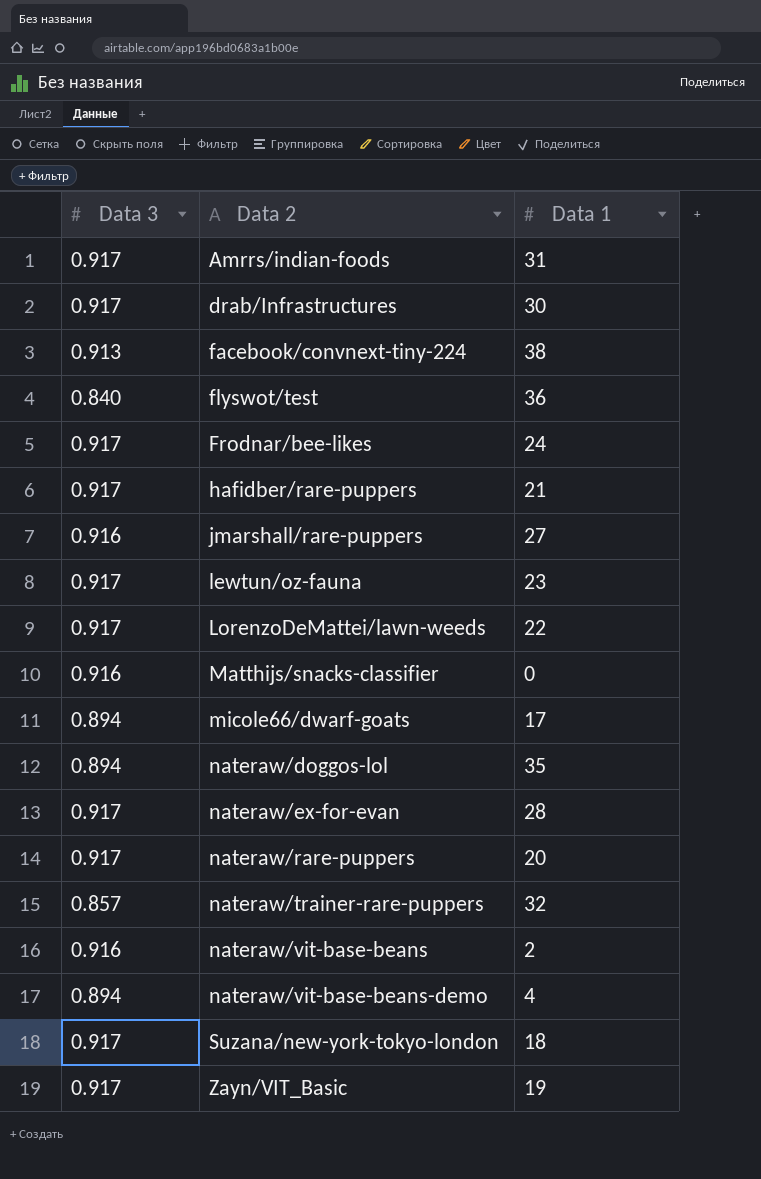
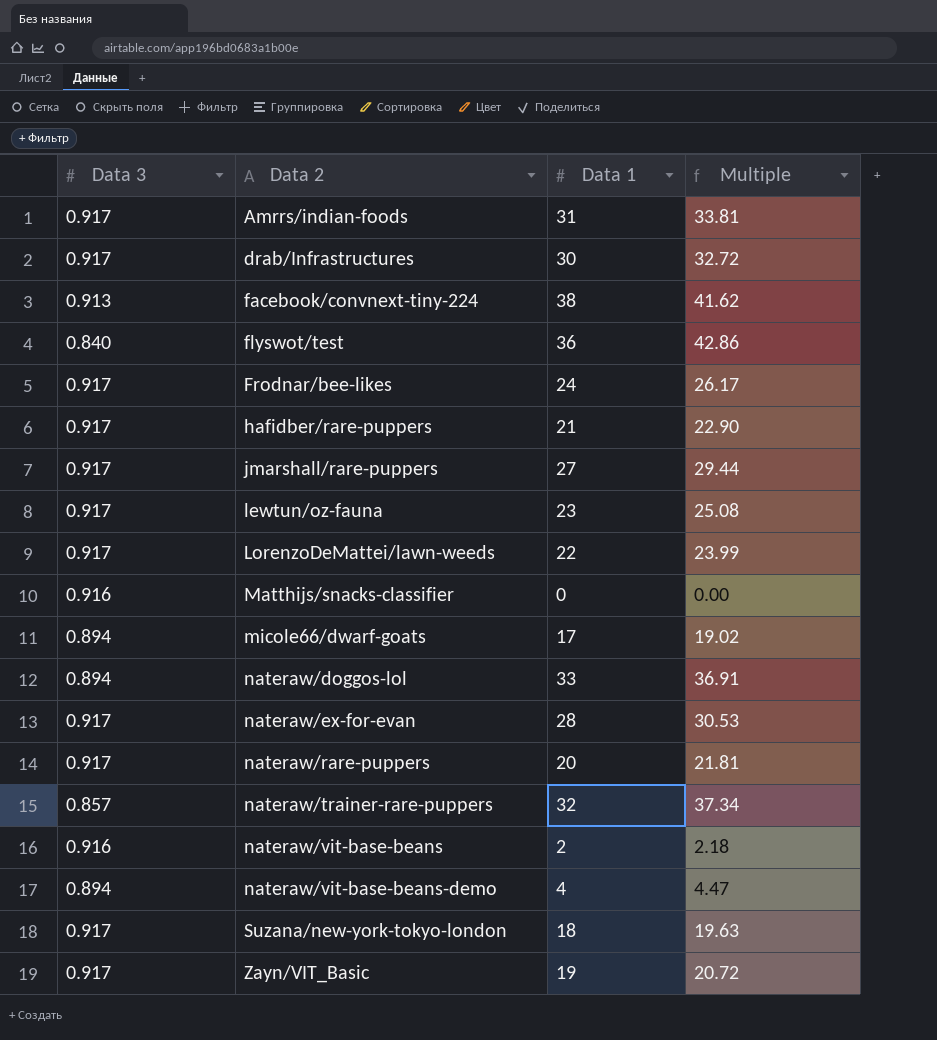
column Multiple | formula: none -> [Data 1] / [Data 3]
jmarshall/rare-puppers | Data 3: 0.916 -> 0.917
nateraw/doggos-lol | Data 1: 35 -> 33

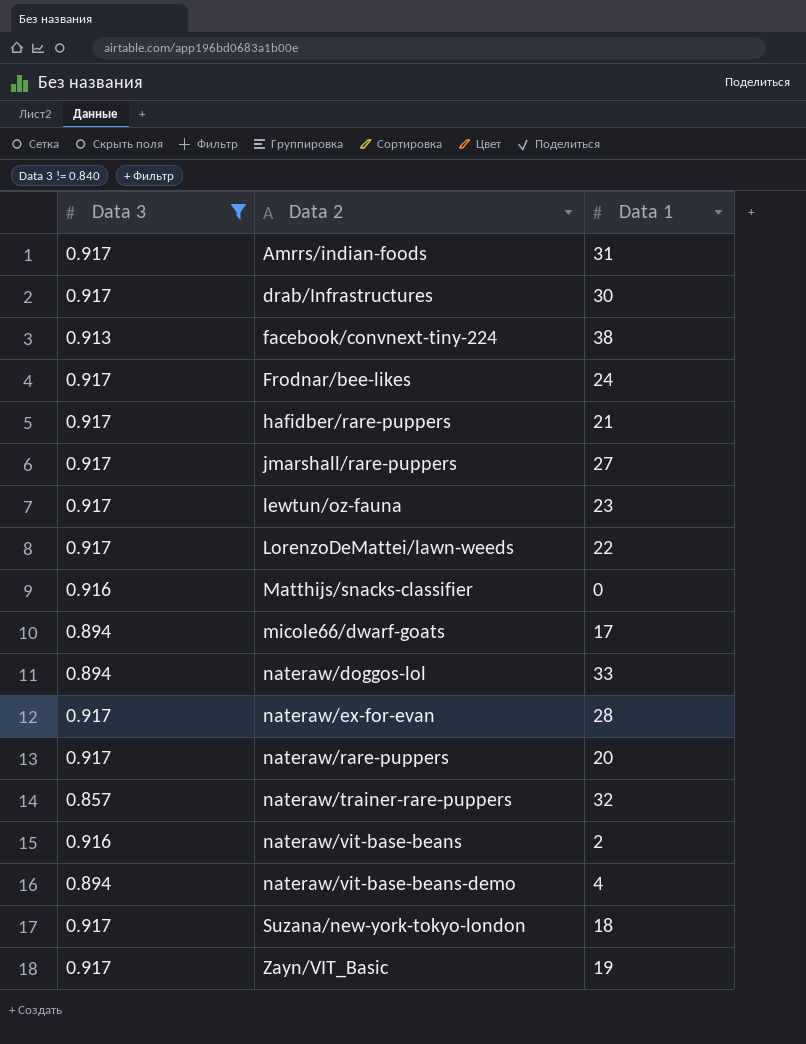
filter: none -> Data 3 != 0.840
column Multiple | formula: [Data 1] / [Data 3] -> none

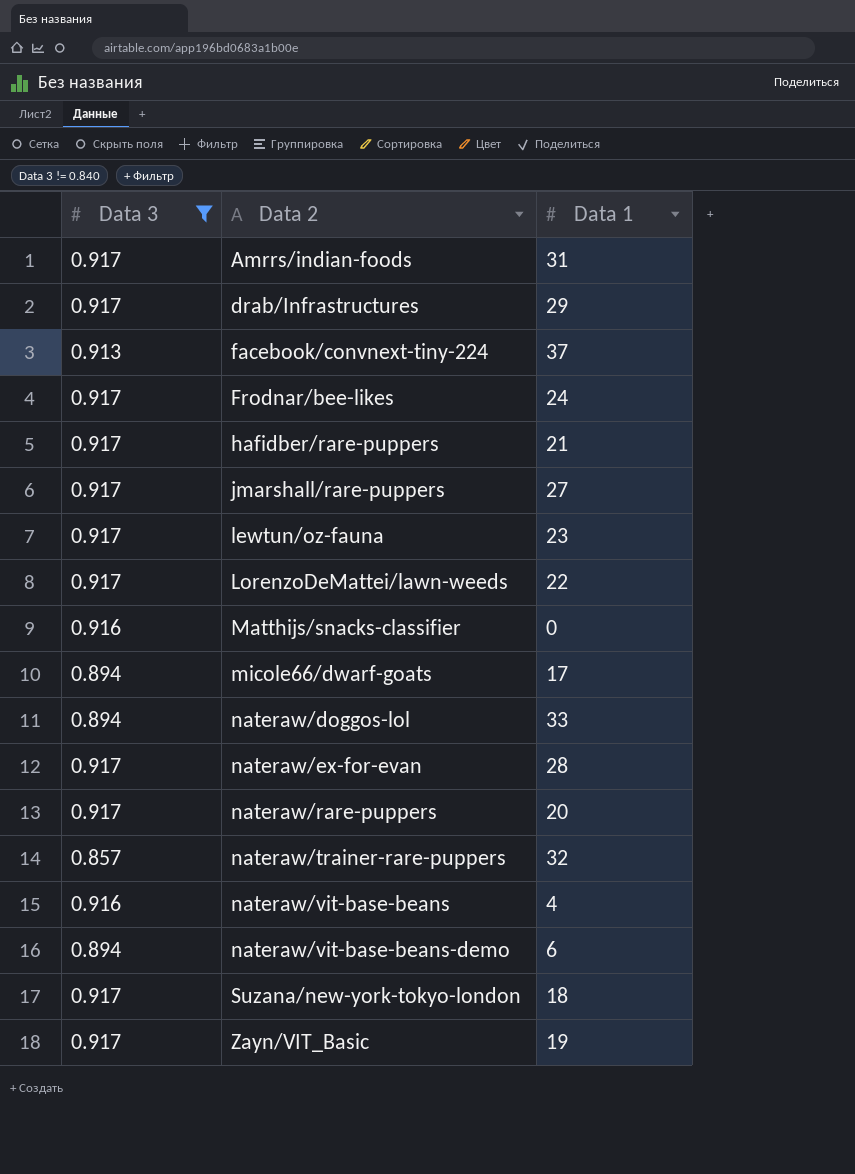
drab/Infrastructures | Data 1: 30 -> 29
facebook/convnext-tiny-224 | Data 1: 38 -> 37
nateraw/vit-base-beans | Data 1: 2 -> 4
nateraw/vit-base-beans-demo | Data 1: 4 -> 6

